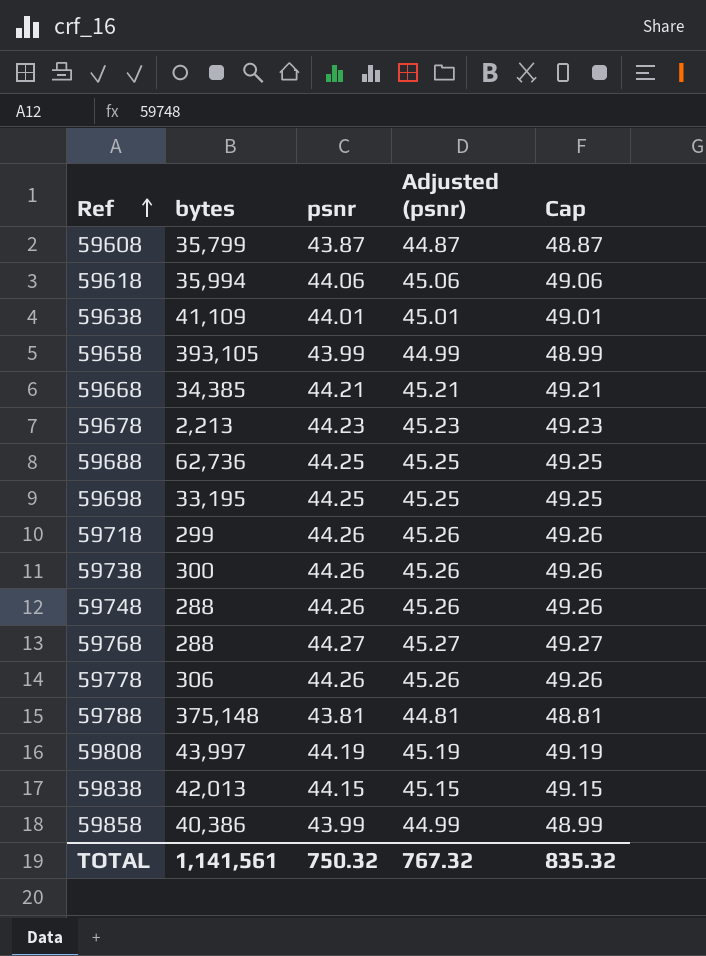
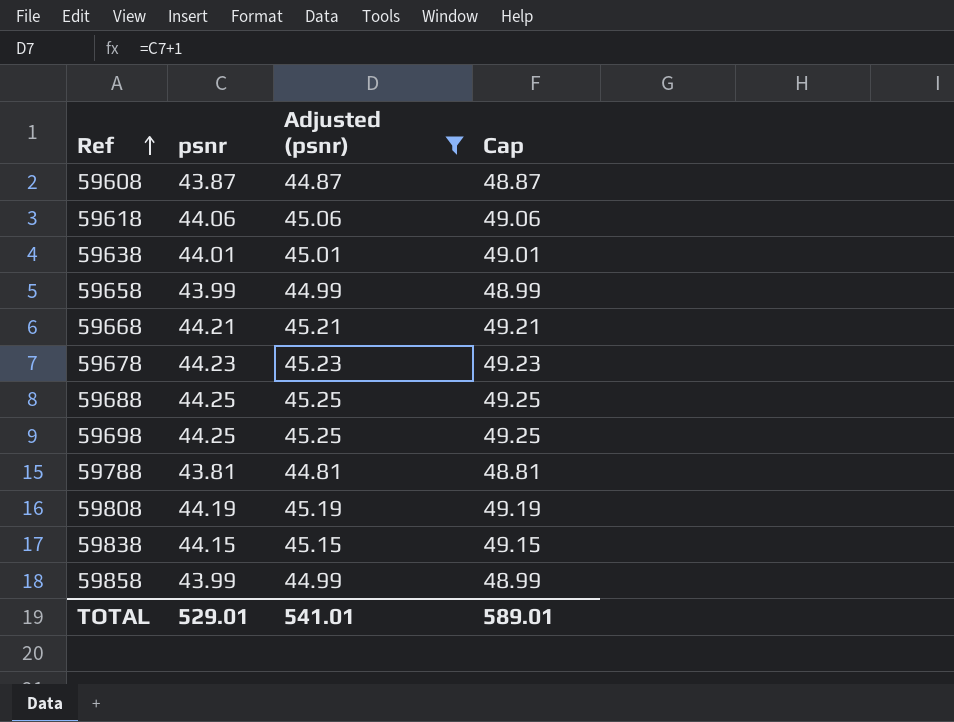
filter: none -> Adjusted (psnr) <= 45.25
column bytes | position: 2 -> none
TOTAL | psnr: 750.32 -> 529.01
TOTAL | Adjusted (psnr): 767.32 -> 541.01
TOTAL | Cap: 835.32 -> 589.01

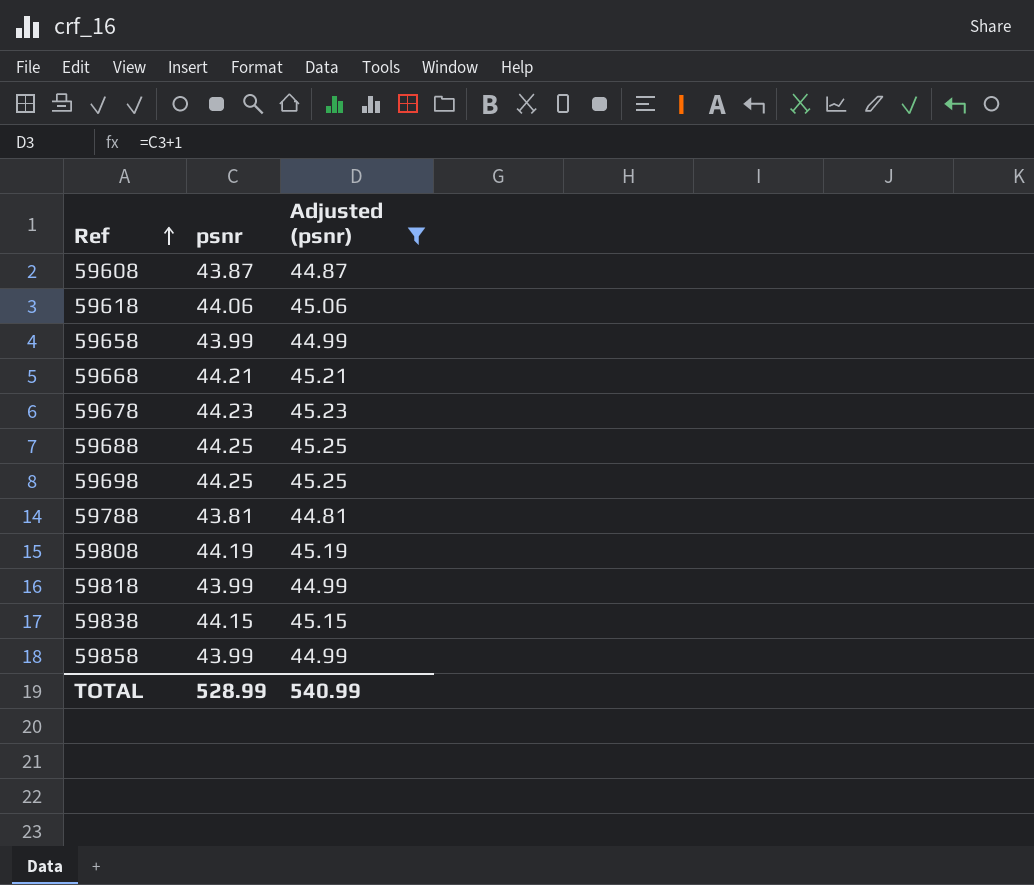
column Cap | formula: [psnr] + 5 -> none
row 59638: 44.01 | 45.01 | 49.01 -> none
row 59818: none -> 43.99 | 44.99
TOTAL | psnr: 529.01 -> 528.99
TOTAL | Adjusted (psnr): 541.01 -> 540.99

